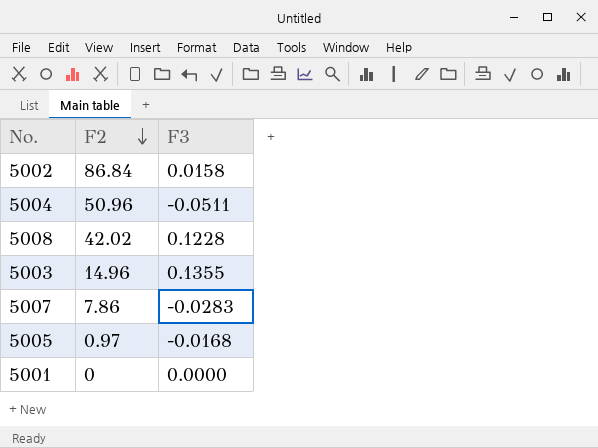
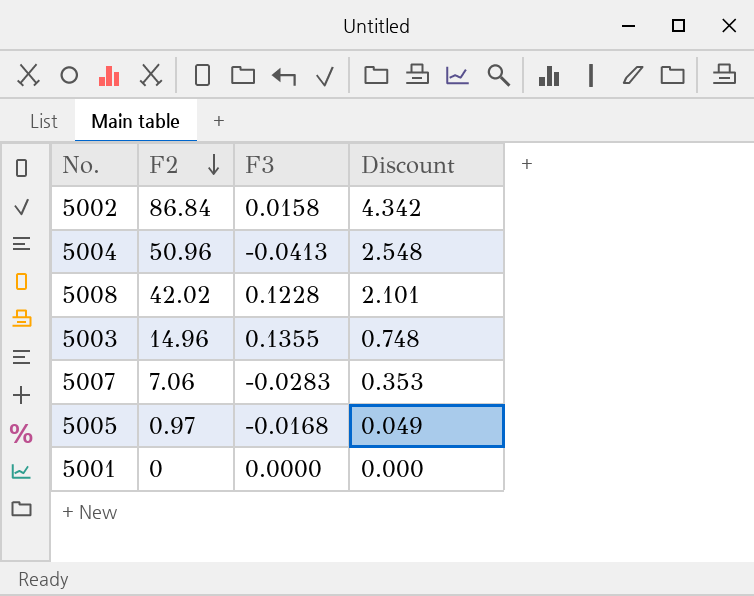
column Discount | formula: none -> [F2] * 0.05
5004 | F3: -0.0511 -> -0.0413
5007 | F2: 7.86 -> 7.06

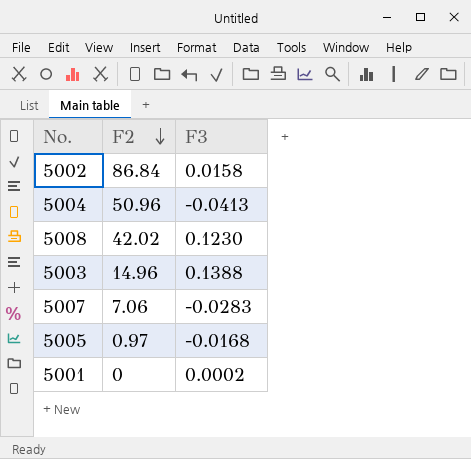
column Discount | formula: [F2] * 0.05 -> none
5008 | F3: 0.1228 -> 0.1230
5003 | F3: 0.1355 -> 0.1388
5001 | F3: 0.0000 -> 0.0002

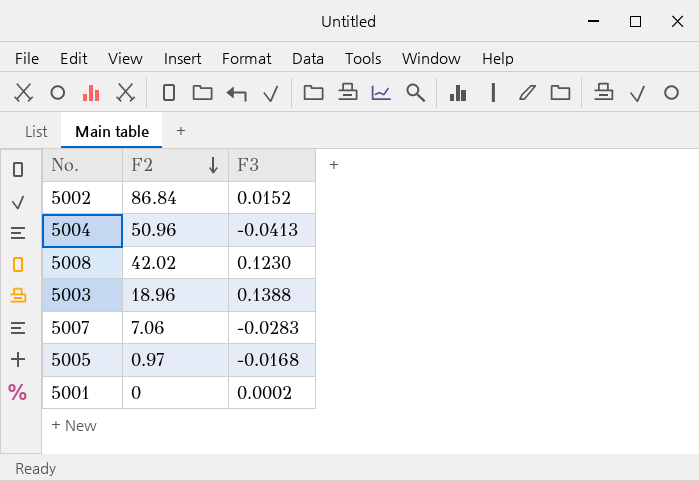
5002 | F3: 0.0158 -> 0.0152
5003 | F2: 14.96 -> 18.96

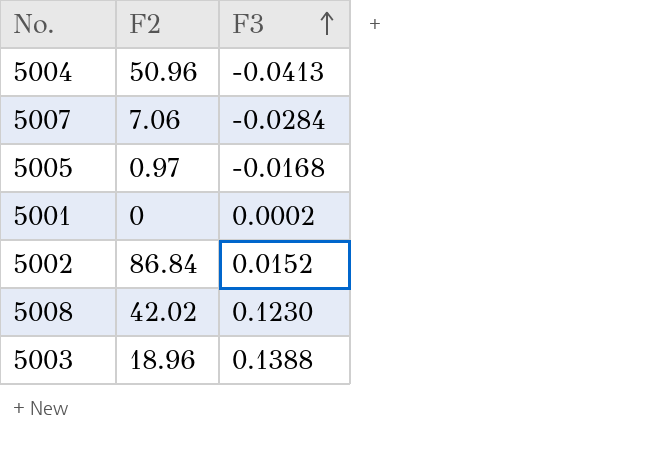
row order: F2 descending -> F3 ascending
5007 | F3: -0.0283 -> -0.0284

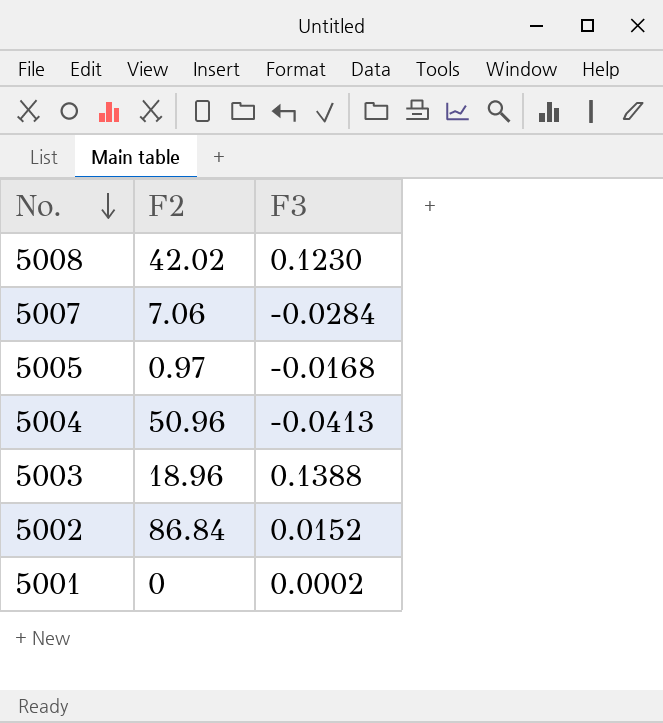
row order: F3 ascending -> No. descending

